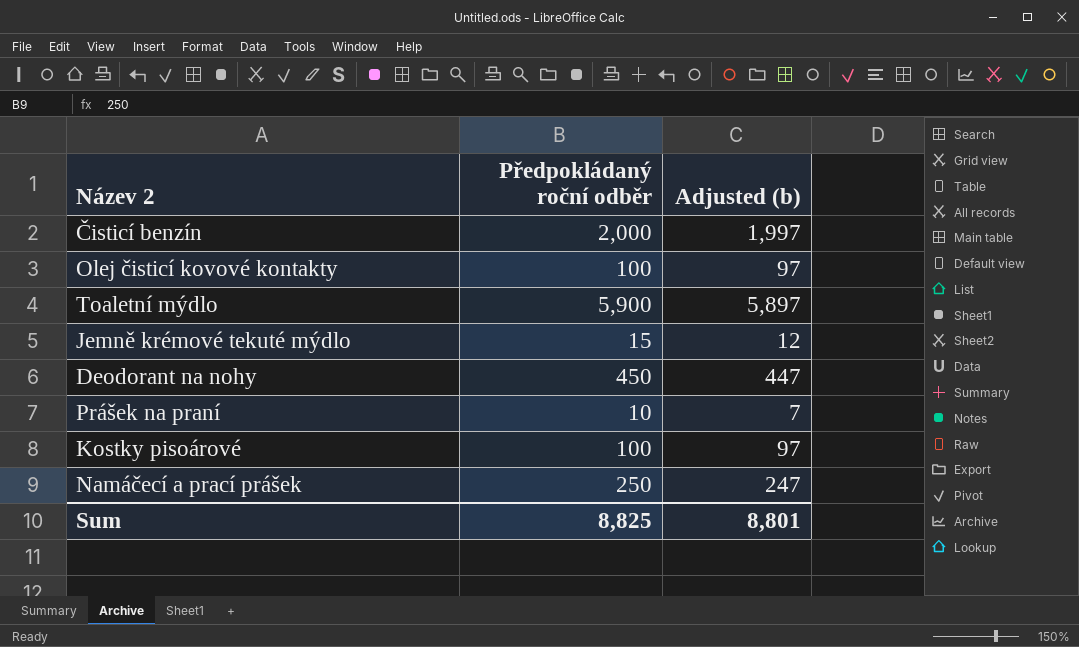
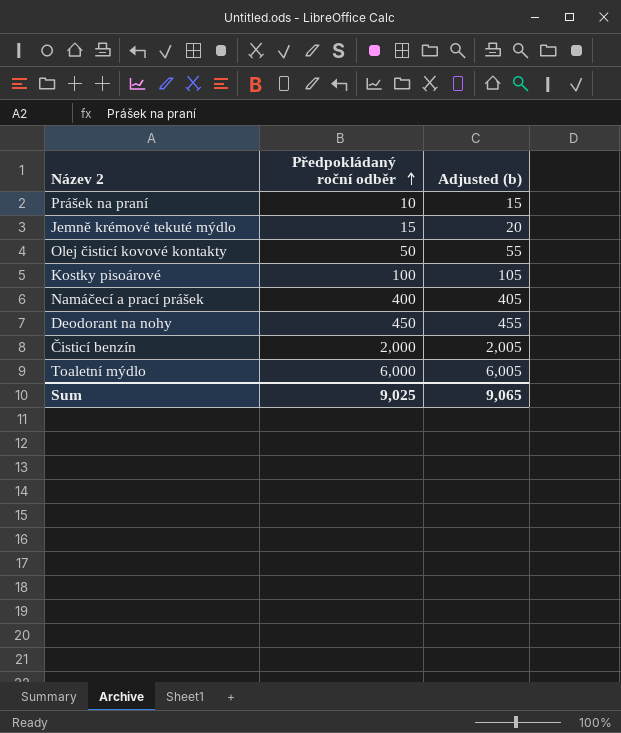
row order: none -> Předpokládaný roční odběr ascending
column Adjusted (b) | formula: [Předpokládaný roční odběr] - 3 -> [Předpokládaný roční odběr] + 5
Olej čisticí kovové kontakty | Předpokládaný roční odběr: 100 -> 50
Namáčecí a prací prášek | Předpokládaný roční odběr: 250 -> 400
Toaletní mýdlo | Předpokládaný roční odběr: 5,900 -> 6,000
Sum | Předpokládaný roční odběr: 8,825 -> 9,025
Sum | Adjusted (b): 8,801 -> 9,065

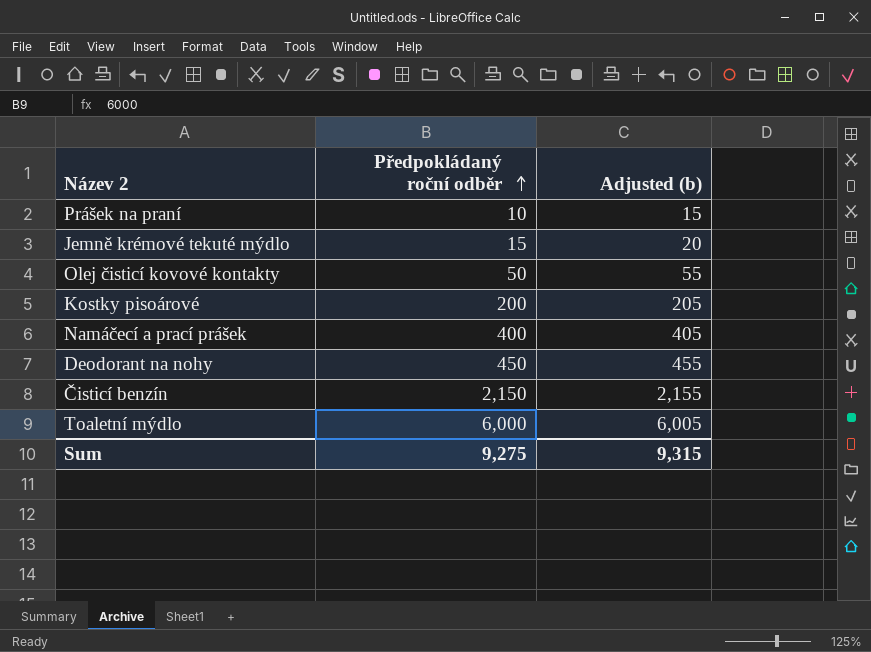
Kostky pisoárové | Předpokládaný roční odběr: 100 -> 200
Kostky pisoárové | Adjusted (b): 105 -> 205
Čisticí benzín | Předpokládaný roční odběr: 2,000 -> 2,150
Čisticí benzín | Adjusted (b): 2,005 -> 2,155
Sum | Předpokládaný roční odběr: 9,025 -> 9,275
Sum | Adjusted (b): 9,065 -> 9,315

